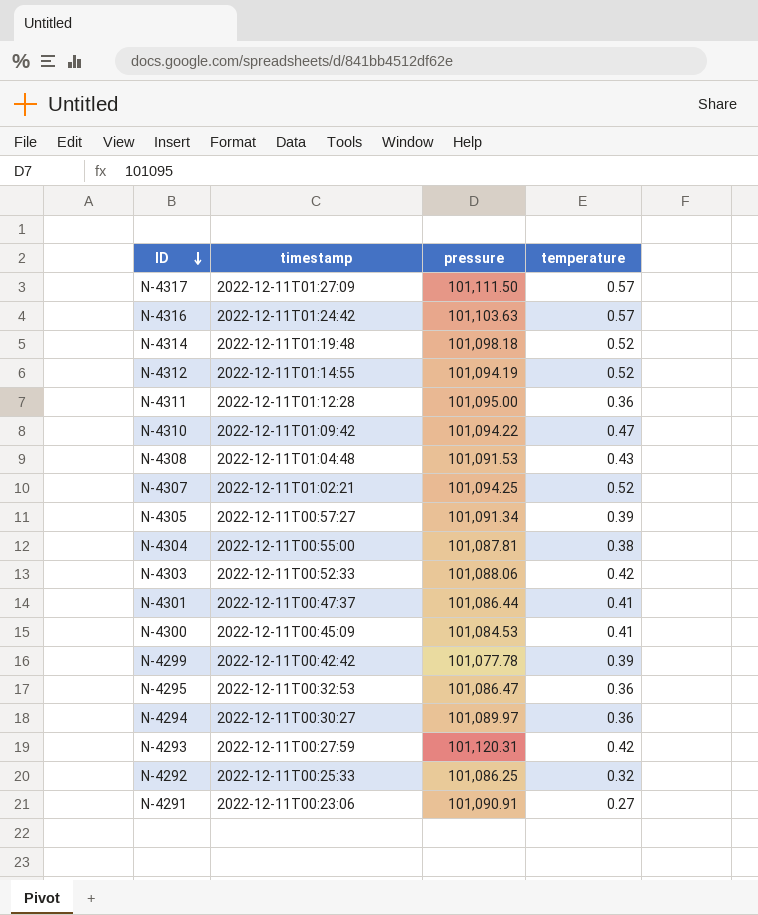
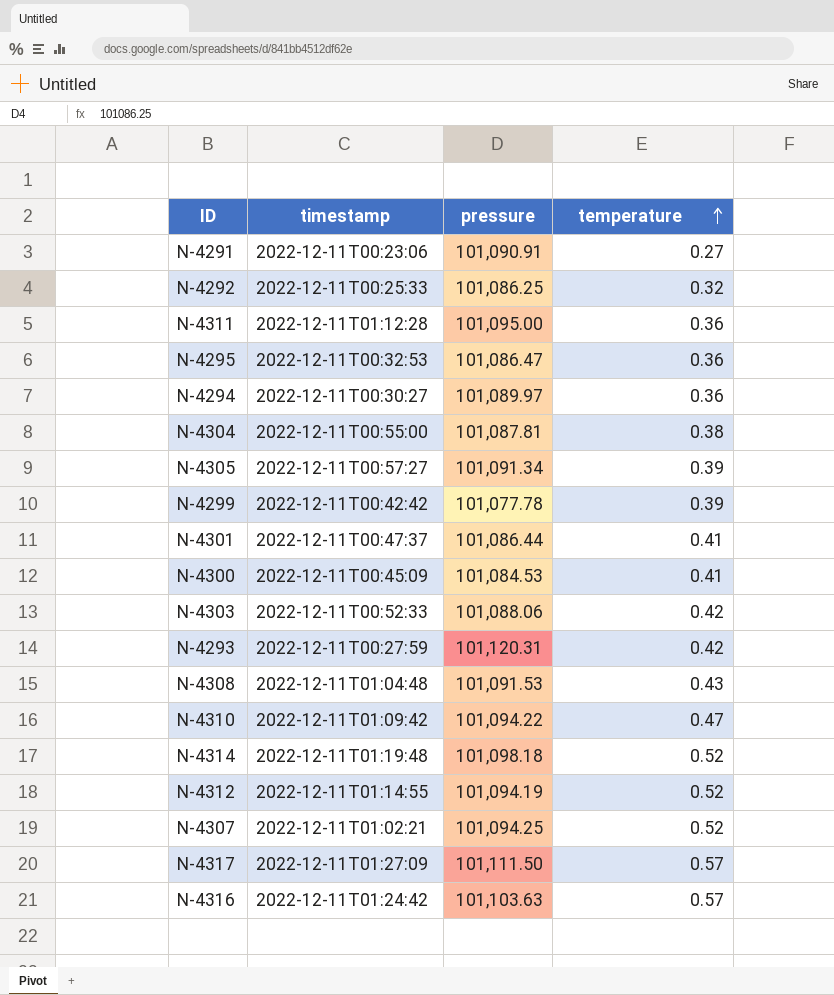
row order: ID descending -> temperature ascending

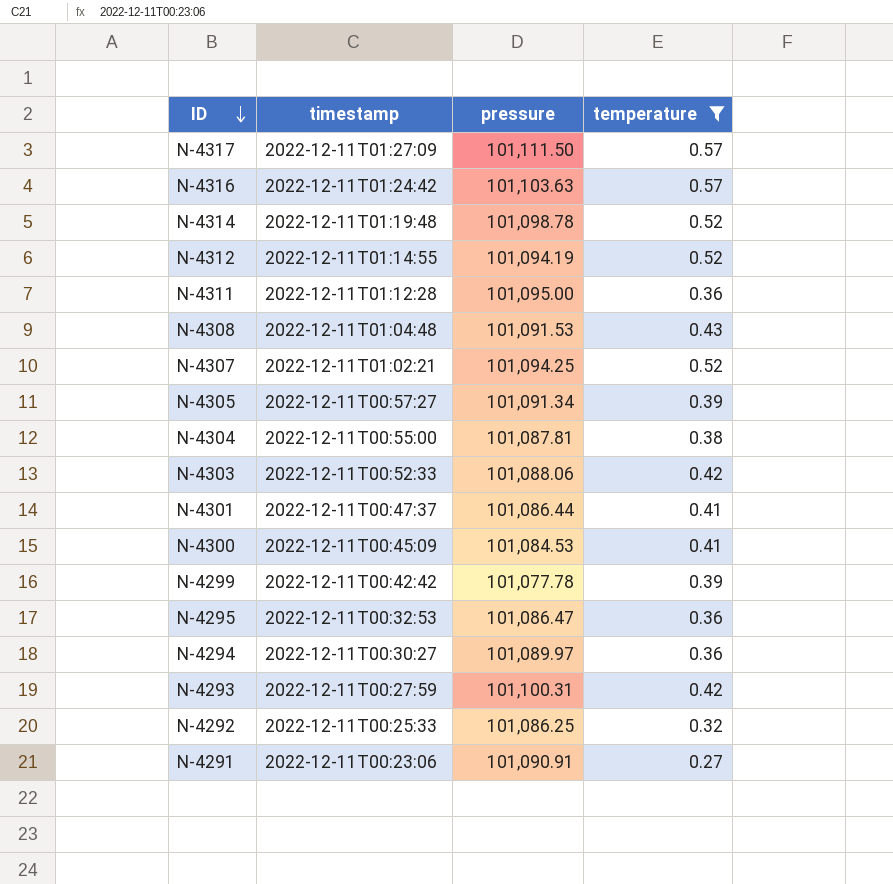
filter: none -> temperature != 0.47
row order: temperature ascending -> ID descending
N-4314 | pressure: 101,098.18 -> 101,098.78
N-4293 | pressure: 101,120.31 -> 101,100.31

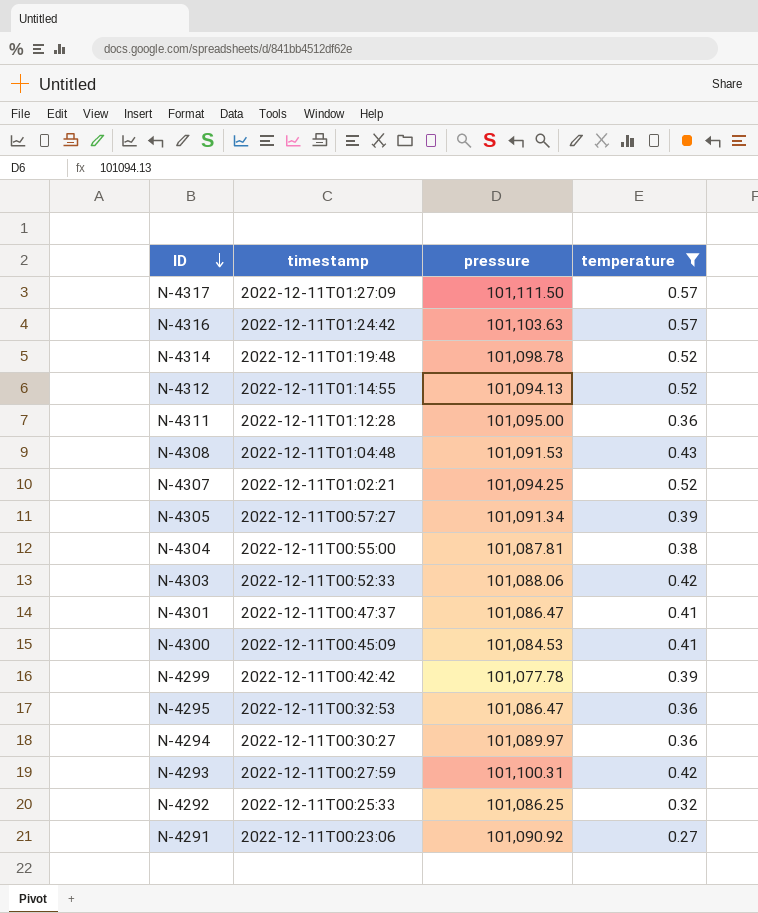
N-4312 | pressure: 101,094.19 -> 101,094.13
N-4301 | pressure: 101,086.44 -> 101,086.47
N-4291 | pressure: 101,090.91 -> 101,090.92

